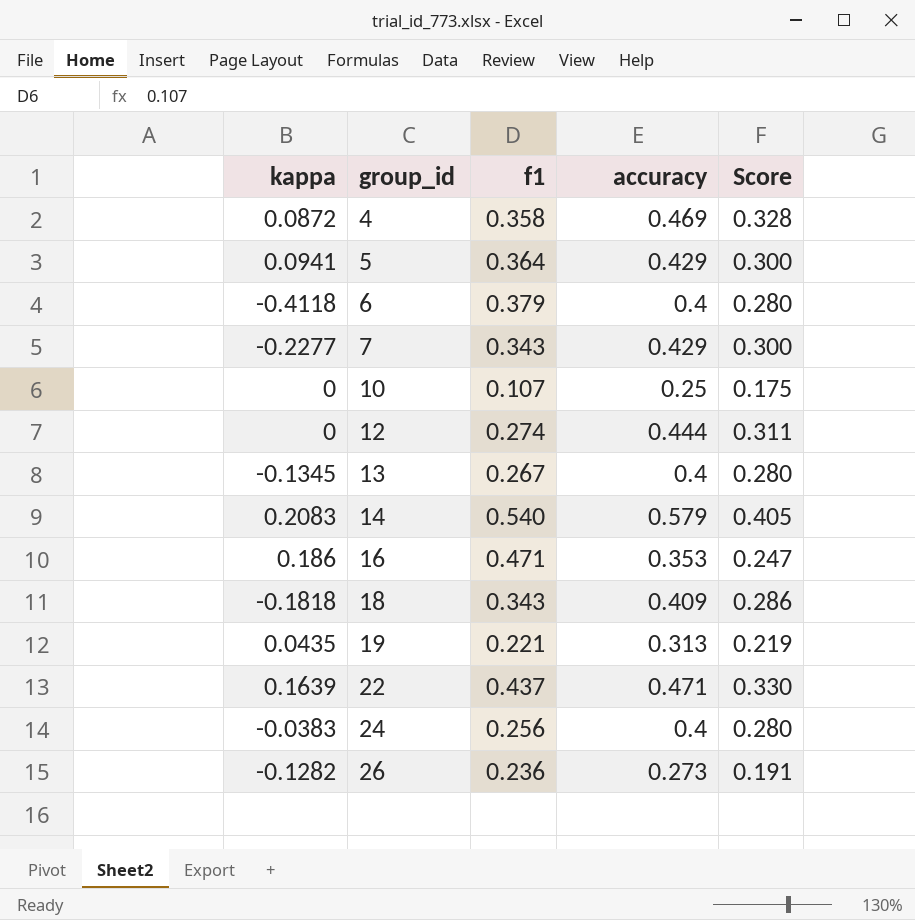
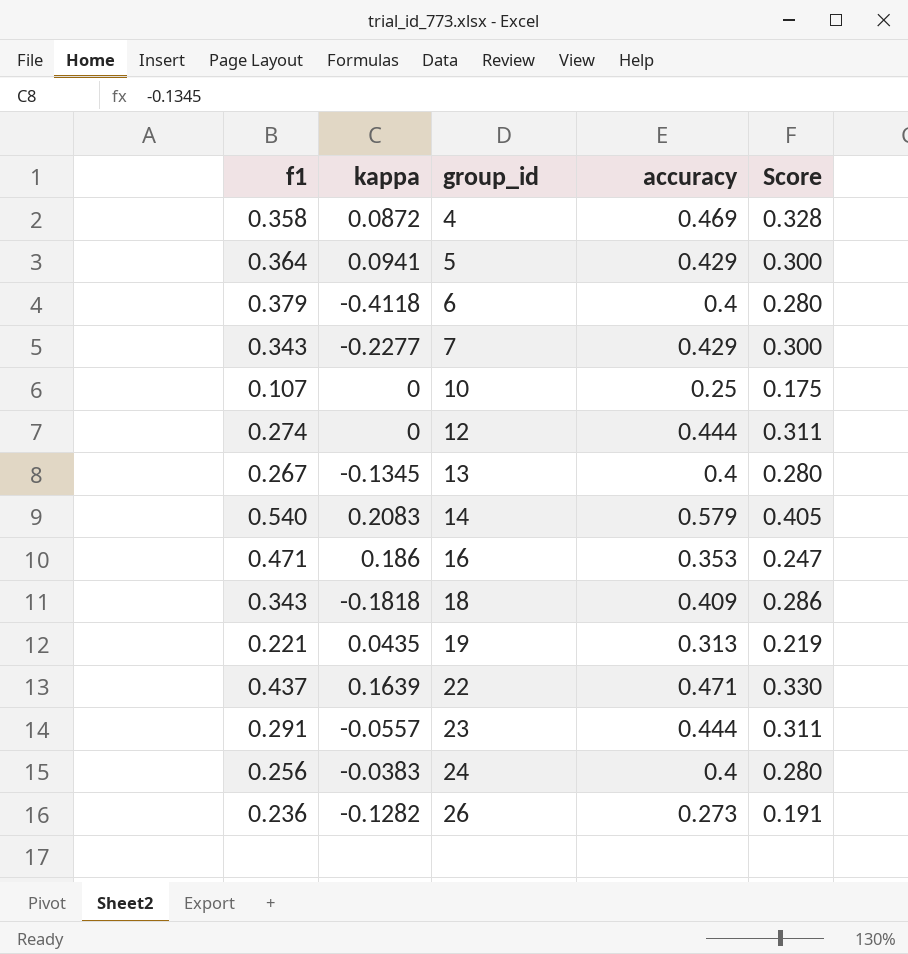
column f1 | position: 3 -> 1
row 23: none -> 0.291 | -0.0557 | 0.444 | 0.311

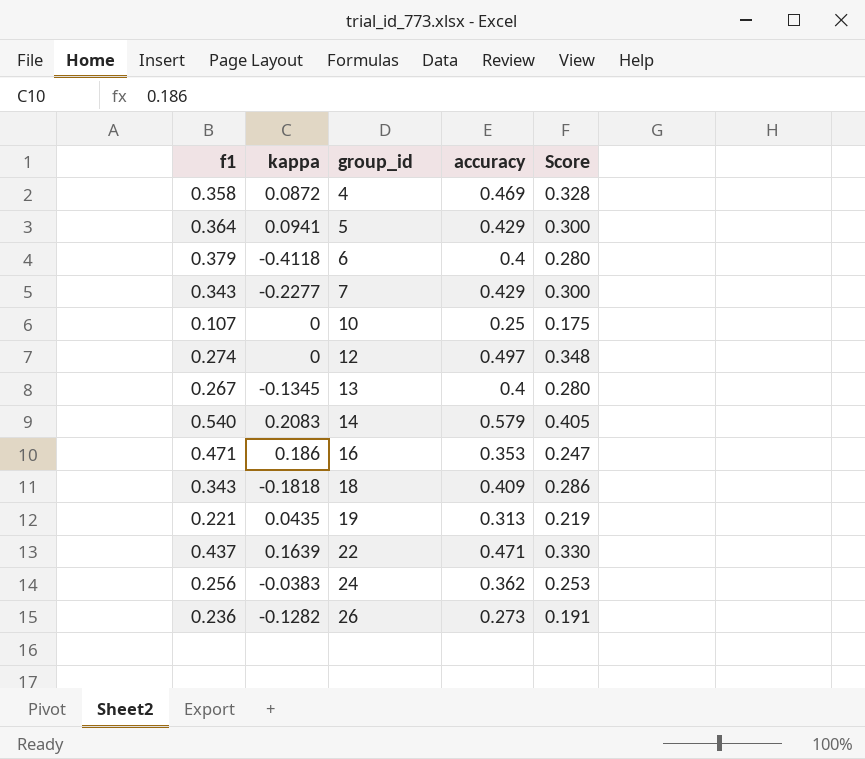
row 23: 0.291 | -0.0557 | 0.444 | 0.311 -> none
12 | accuracy: 0.444 -> 0.497
12 | Score: 0.311 -> 0.348
24 | accuracy: 0.4 -> 0.362
24 | Score: 0.280 -> 0.253

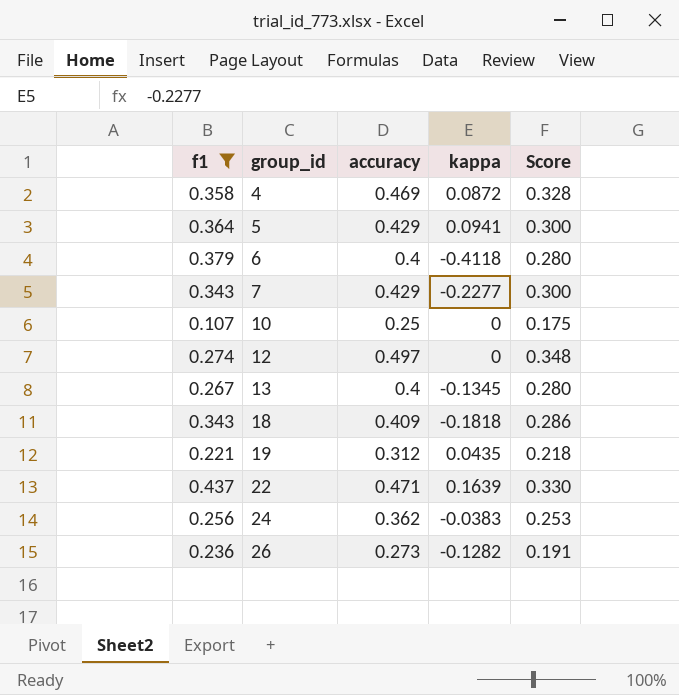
filter: none -> f1 <= 0.437
column kappa | position: 2 -> 4
19 | accuracy: 0.313 -> 0.312
19 | Score: 0.219 -> 0.218

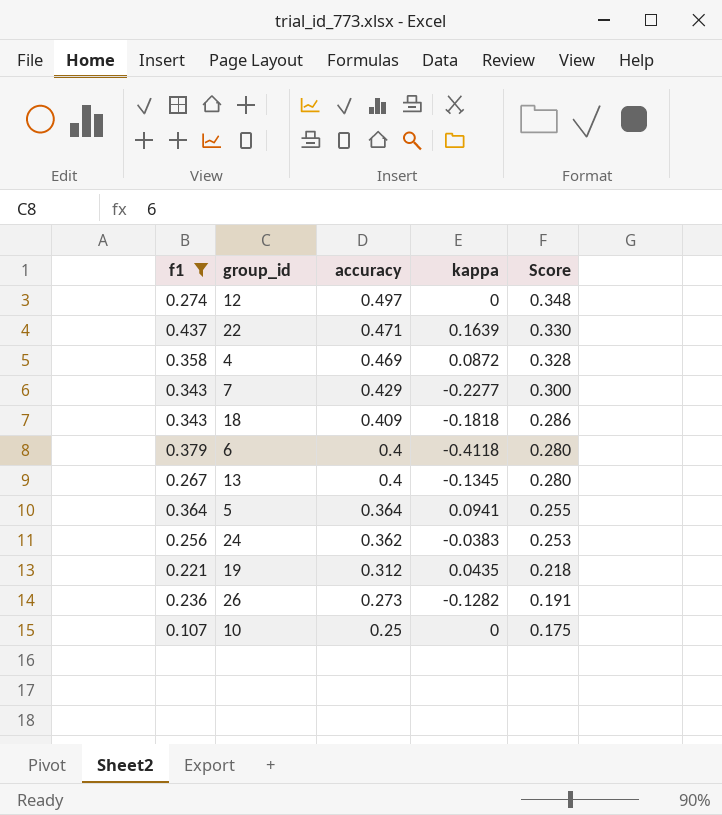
row order: group_id ascending -> accuracy descending
5 | accuracy: 0.429 -> 0.364
5 | Score: 0.300 -> 0.255

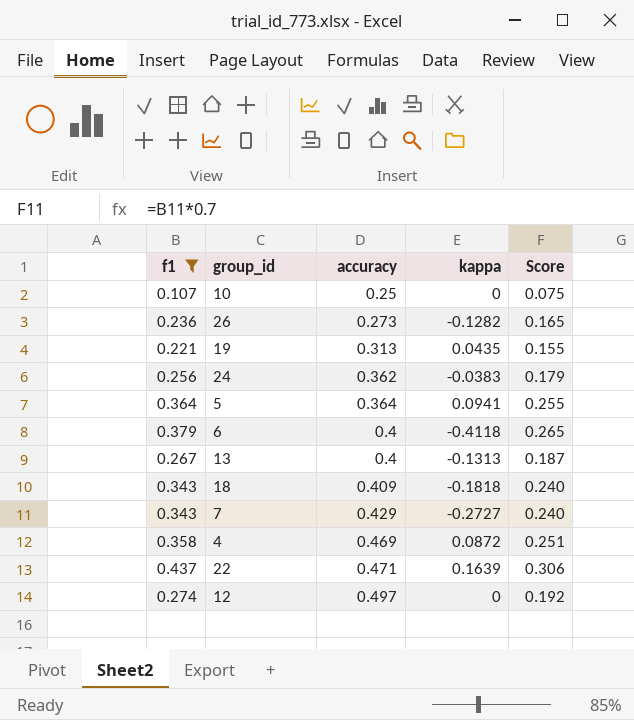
row order: accuracy descending -> accuracy ascending
column Score | formula: [accuracy] * 0.7 -> [f1] * 0.7
19 | accuracy: 0.312 -> 0.313
13 | kappa: -0.1345 -> -0.1313
7 | kappa: -0.2277 -> -0.2727

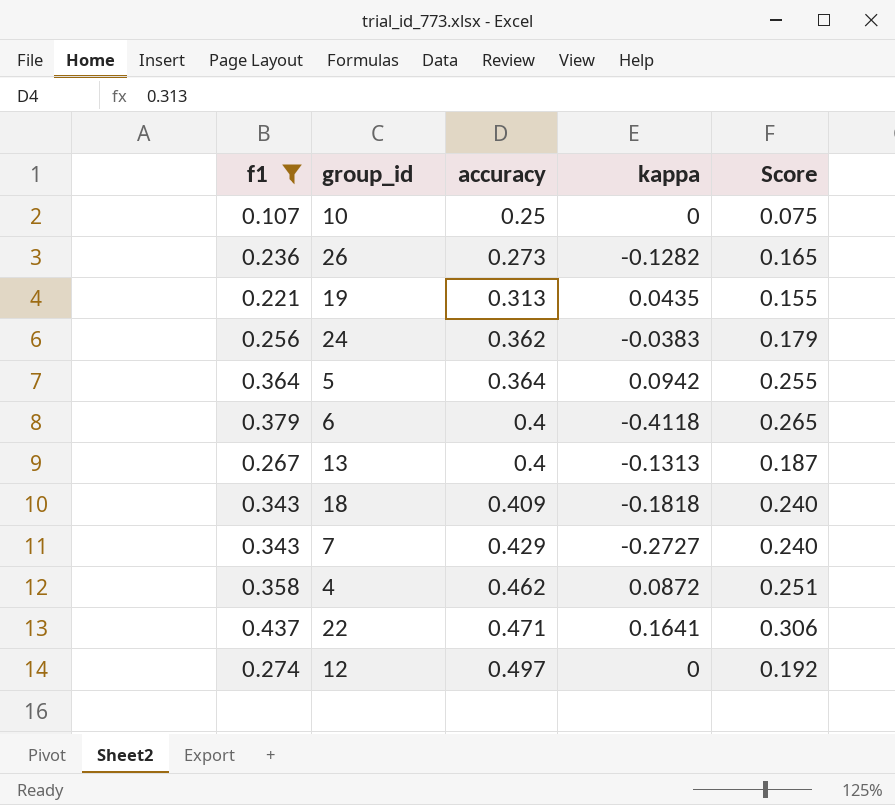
5 | kappa: 0.0941 -> 0.0942
4 | accuracy: 0.469 -> 0.462
22 | kappa: 0.1639 -> 0.1641

